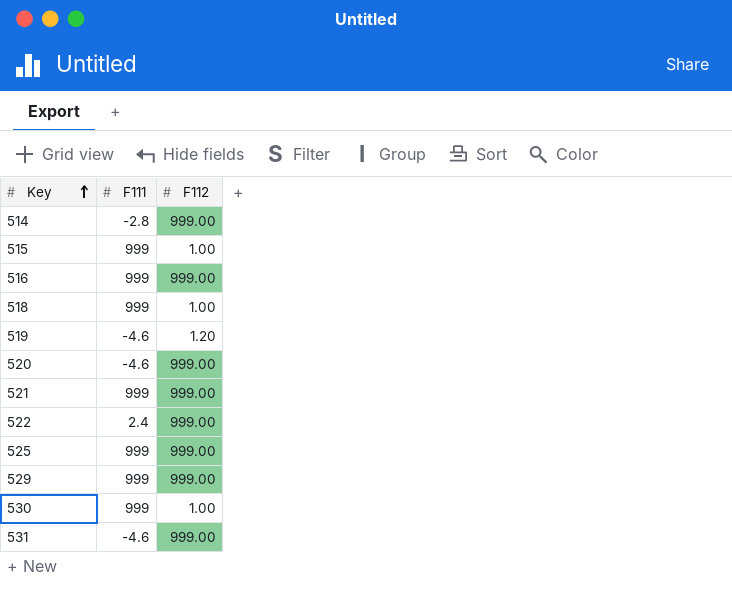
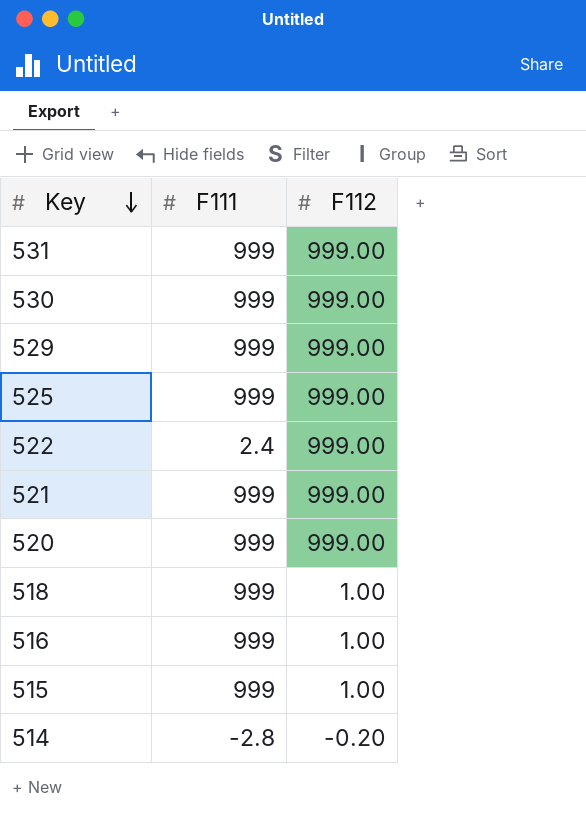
row order: Key ascending -> Key descending
row 519: -4.6 | 1.20 -> none
531 | F111: -4.6 -> 999
530 | F112: 1.00 -> 999.00
520 | F111: -4.6 -> 999
516 | F112: 999.00 -> 1.00
514 | F112: 999.00 -> -0.20

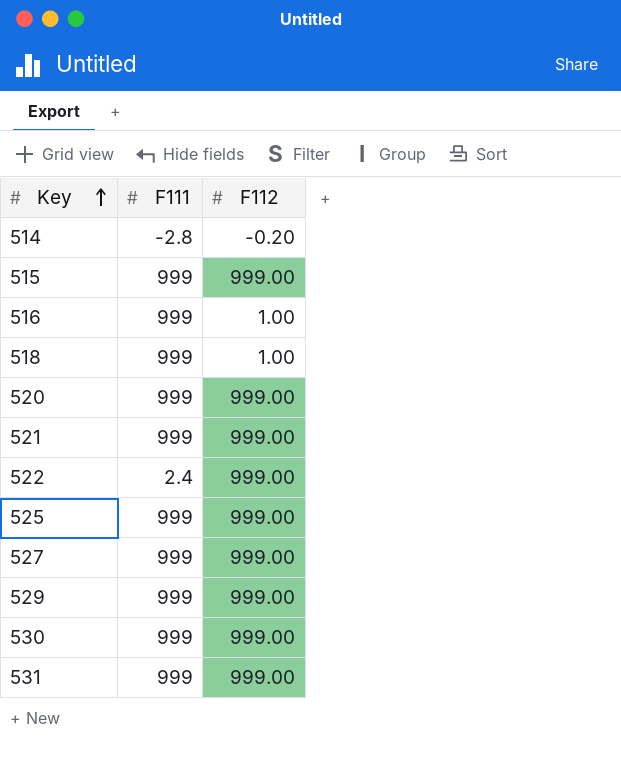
row order: Key descending -> Key ascending
515 | F112: 1.00 -> 999.00
row 527: none -> 999 | 999.00

